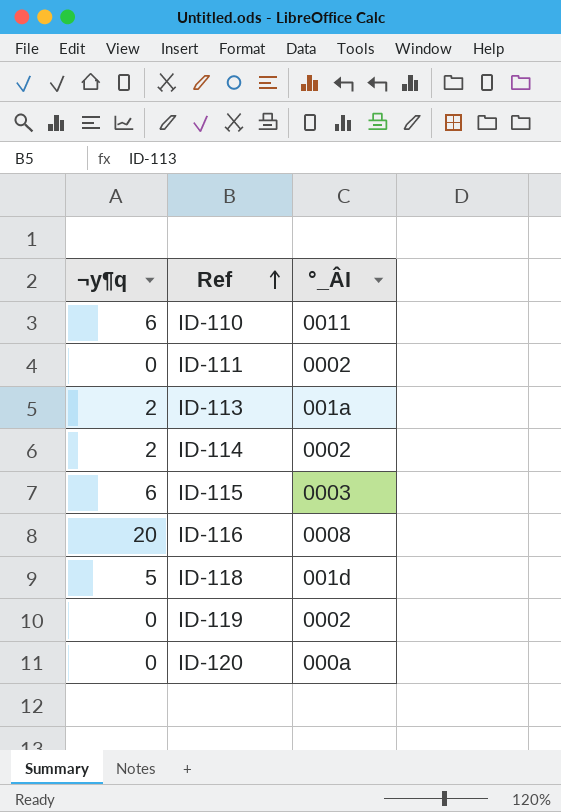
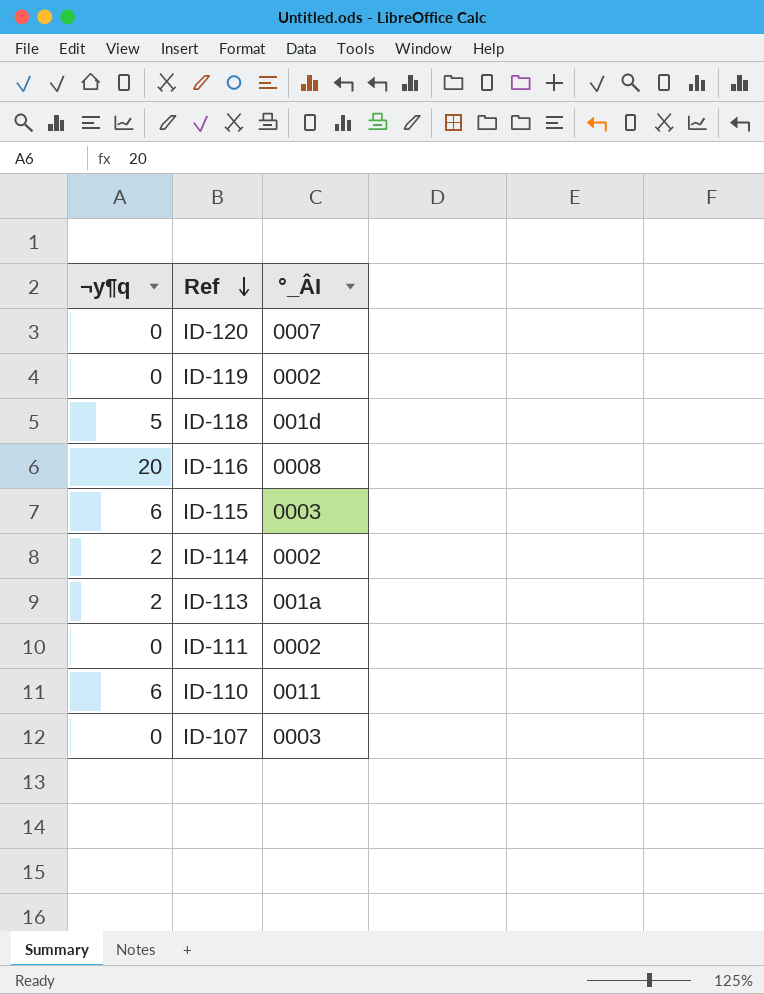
row order: Ref ascending -> Ref descending
ID-120 | °_ÂI: 000a -> 0007
row ID-107: none -> 0 | 0003

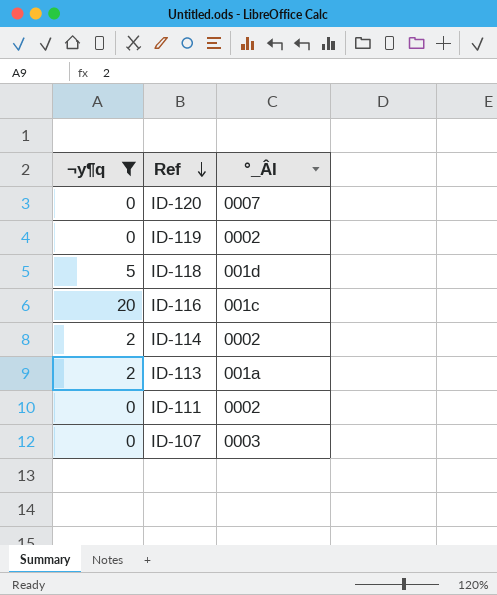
filter: none -> ¬y¶q != 6
ID-116 | °_ÂI: 0008 -> 001c

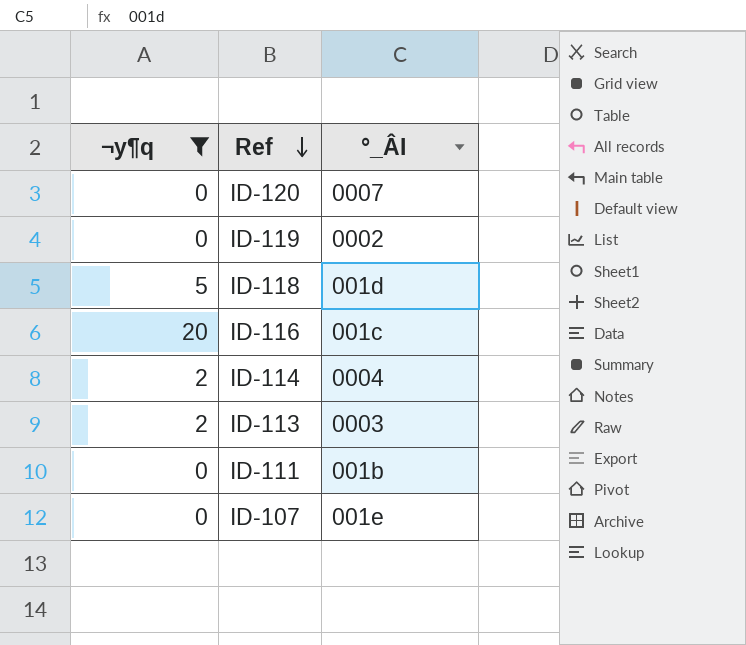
ID-114 | °_ÂI: 0002 -> 0004
ID-113 | °_ÂI: 001a -> 0003
ID-111 | °_ÂI: 0002 -> 001b
ID-107 | °_ÂI: 0003 -> 001e

